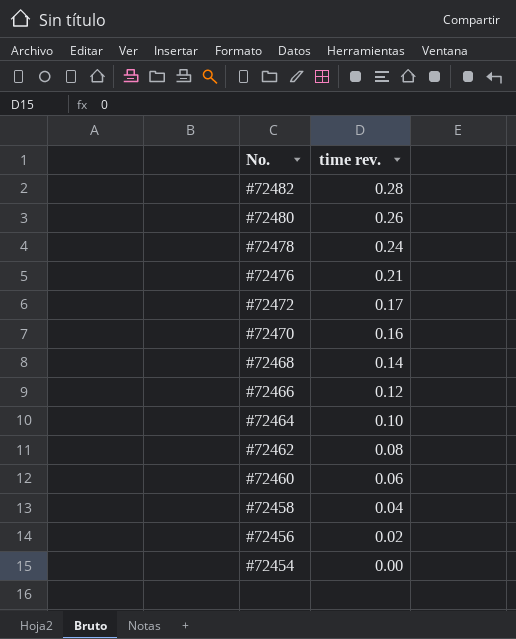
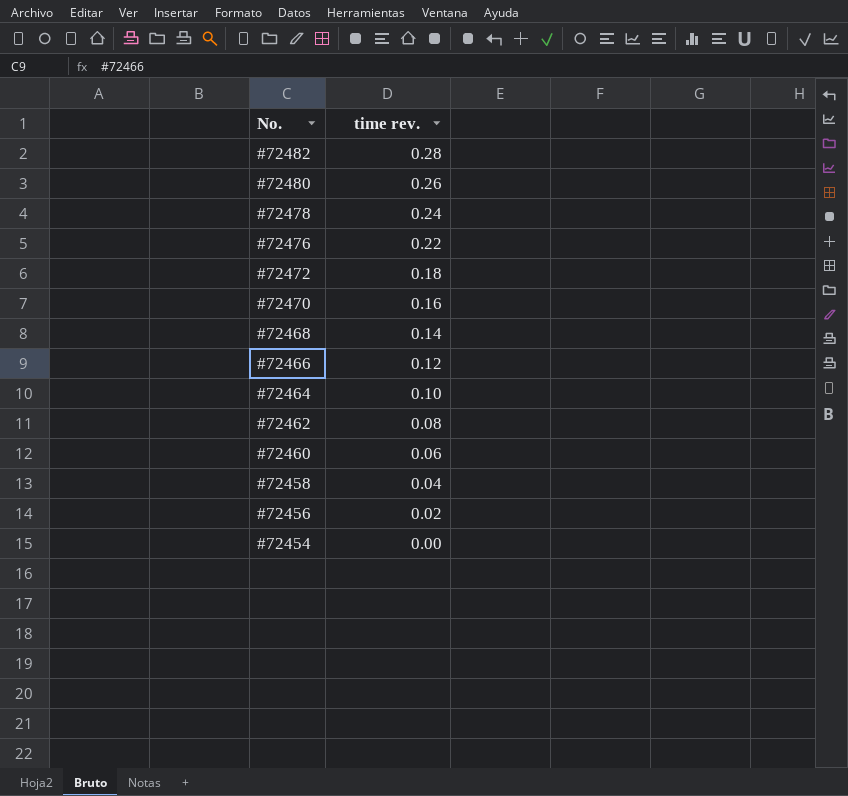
#72476 | time rev.: 0.21 -> 0.22
#72472 | time rev.: 0.17 -> 0.18

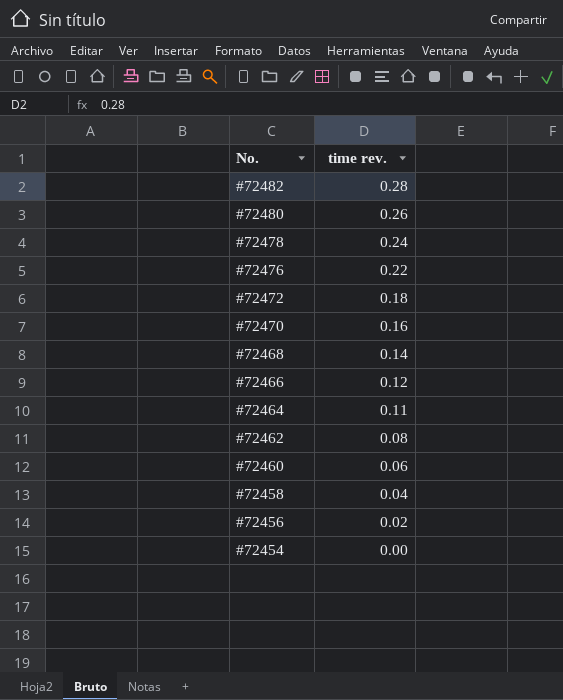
#72464 | time rev.: 0.10 -> 0.11

